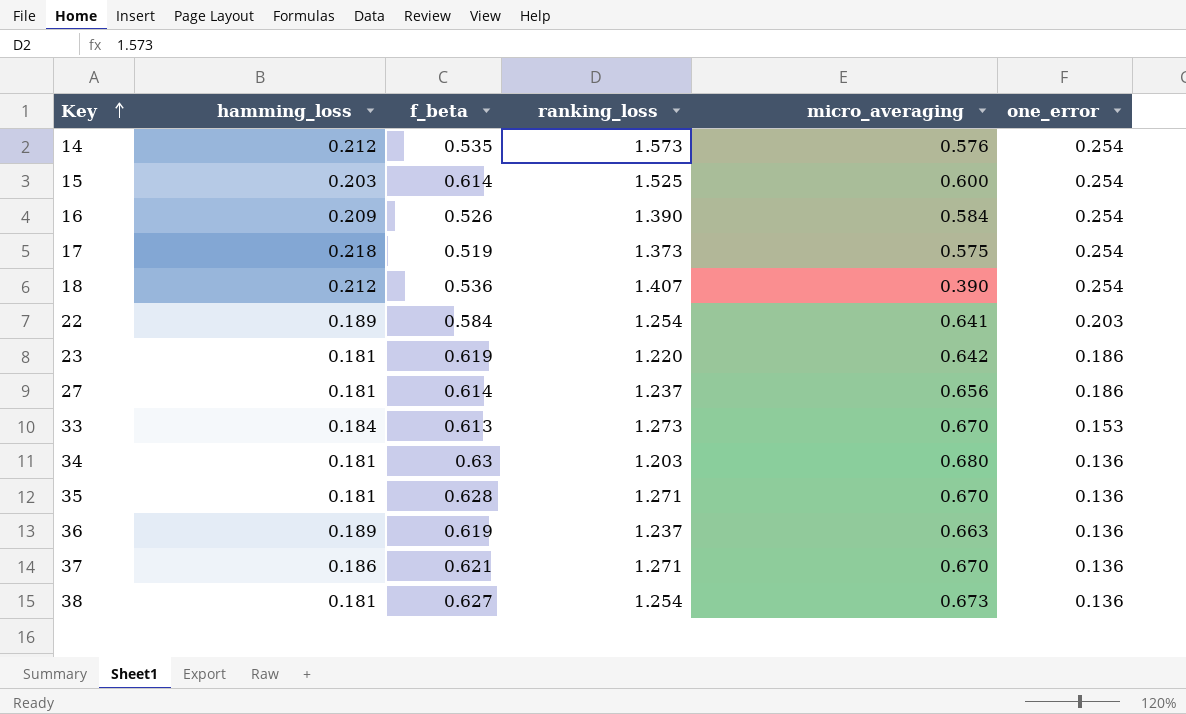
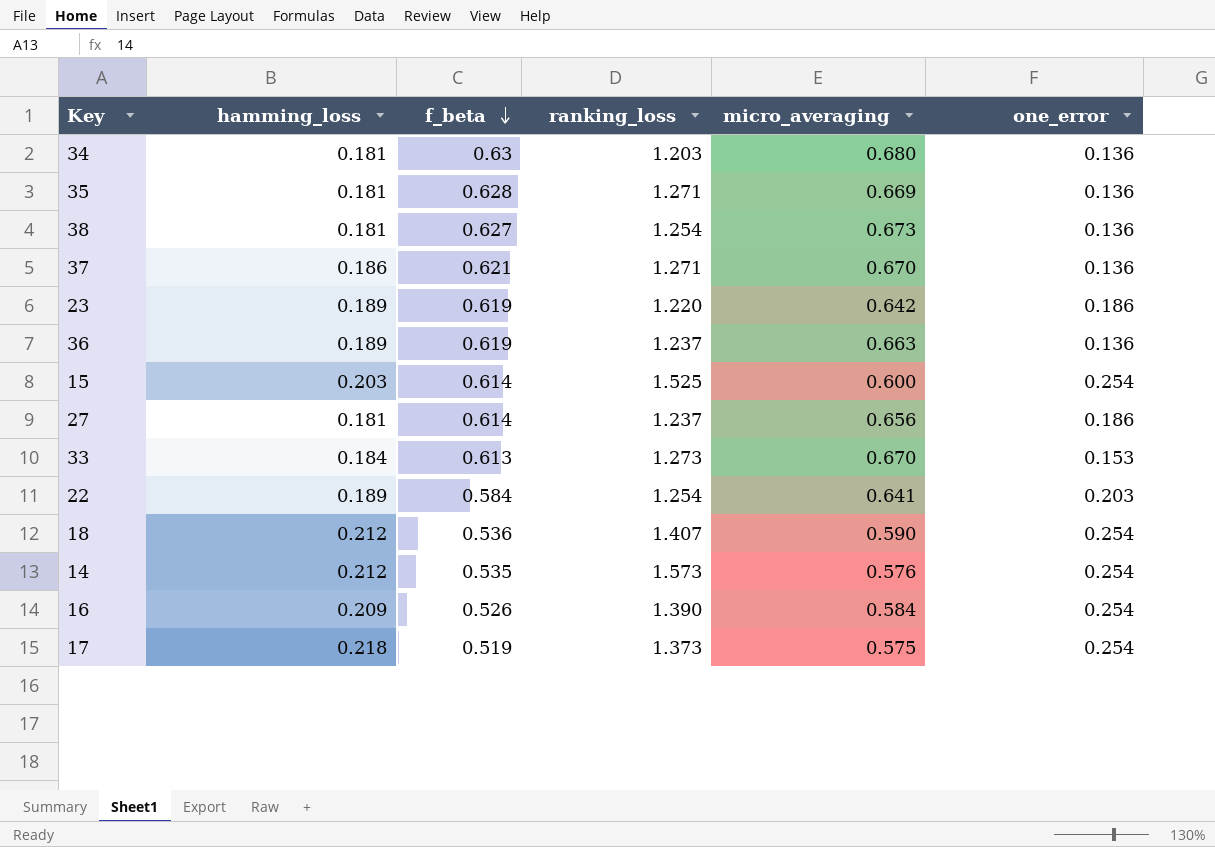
row order: Key ascending -> f_beta descending
35 | micro_averaging: 0.670 -> 0.669
23 | hamming_loss: 0.181 -> 0.189
18 | micro_averaging: 0.390 -> 0.590

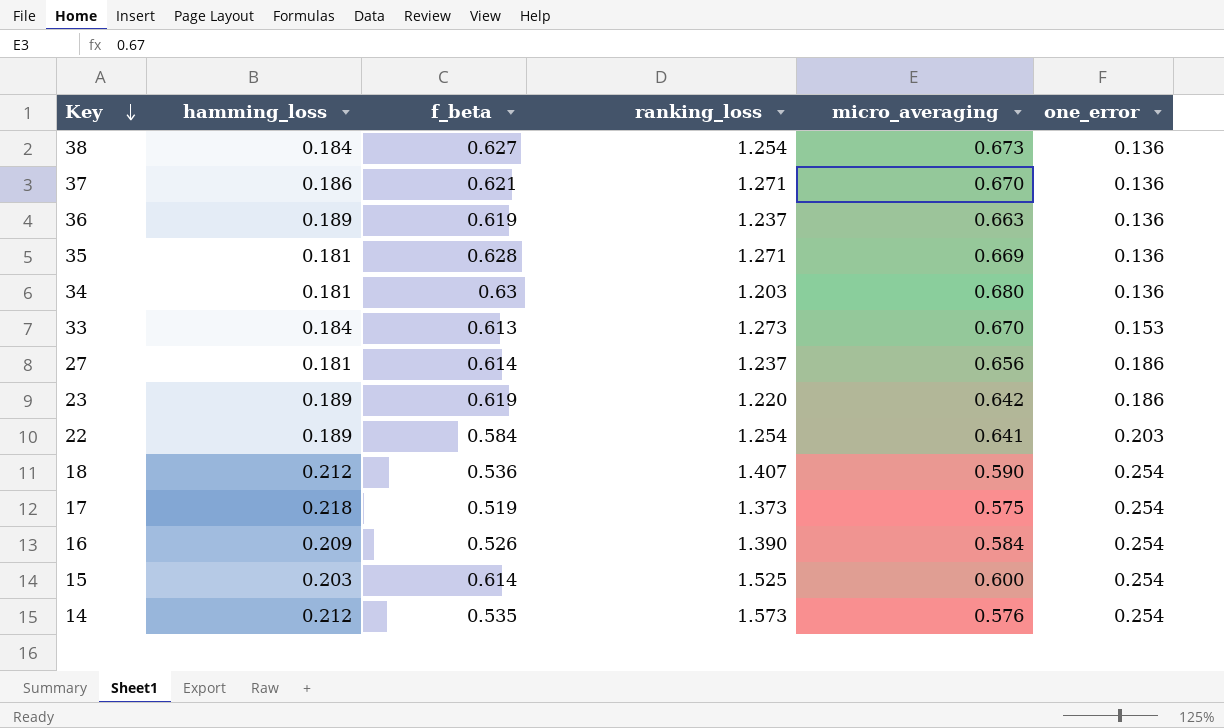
row order: f_beta descending -> Key descending
38 | hamming_loss: 0.181 -> 0.184

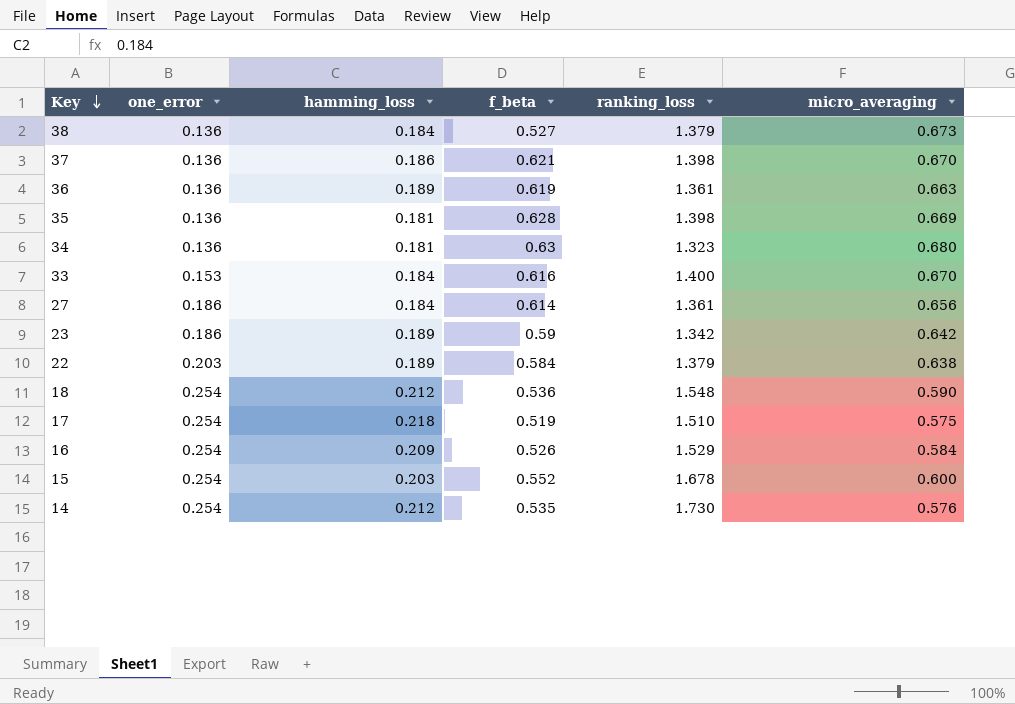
column one_error | position: 6 -> 2
38 | f_beta: 0.627 -> 0.527
38 | ranking_loss: 1.254 -> 1.379
37 | ranking_loss: 1.271 -> 1.398
36 | ranking_loss: 1.237 -> 1.361
35 | ranking_loss: 1.271 -> 1.398
34 | ranking_loss: 1.203 -> 1.323
33 | f_beta: 0.613 -> 0.616
33 | ranking_loss: 1.273 -> 1.400
27 | hamming_loss: 0.181 -> 0.184
27 | ranking_loss: 1.237 -> 1.361
23 | f_beta: 0.619 -> 0.59
23 | ranking_loss: 1.220 -> 1.342
22 | ranking_loss: 1.254 -> 1.379
22 | micro_averaging: 0.641 -> 0.638
18 | ranking_loss: 1.407 -> 1.548
17 | ranking_loss: 1.373 -> 1.510
16 | ranking_loss: 1.390 -> 1.529
15 | f_beta: 0.614 -> 0.552
15 | ranking_loss: 1.525 -> 1.678
14 | ranking_loss: 1.573 -> 1.730

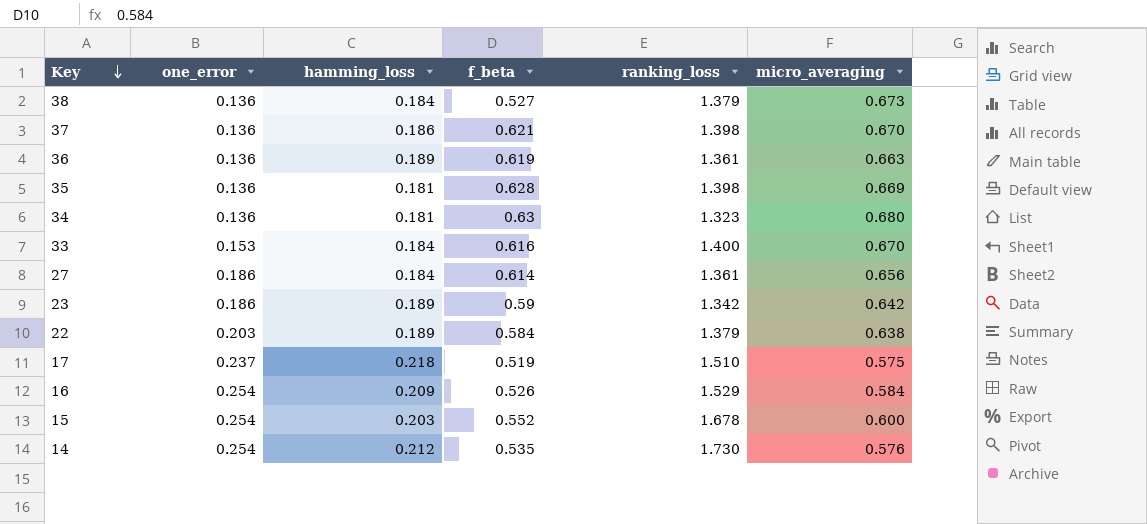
row 18: 0.254 | 0.212 | 0.536 | 1.548 | 0.590 -> none
17 | one_error: 0.254 -> 0.237

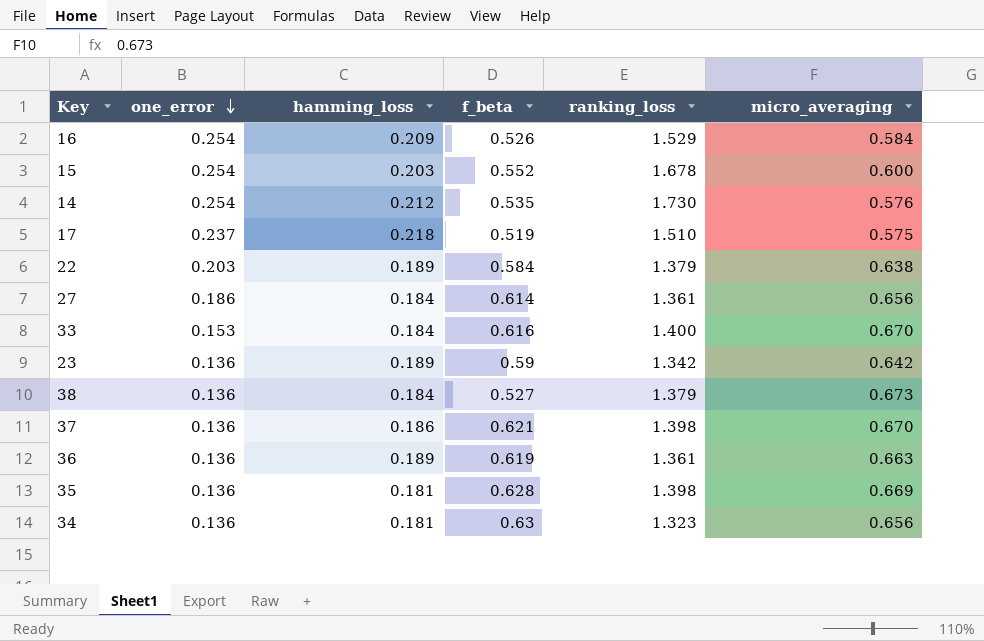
row order: Key descending -> one_error descending
23 | one_error: 0.186 -> 0.136
34 | micro_averaging: 0.680 -> 0.656

